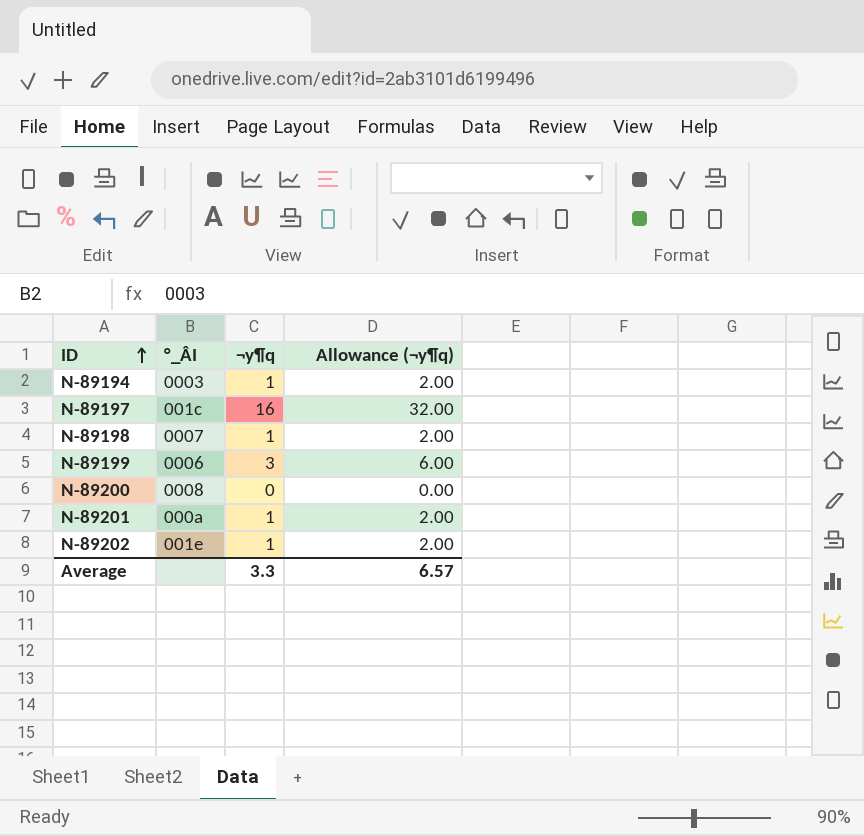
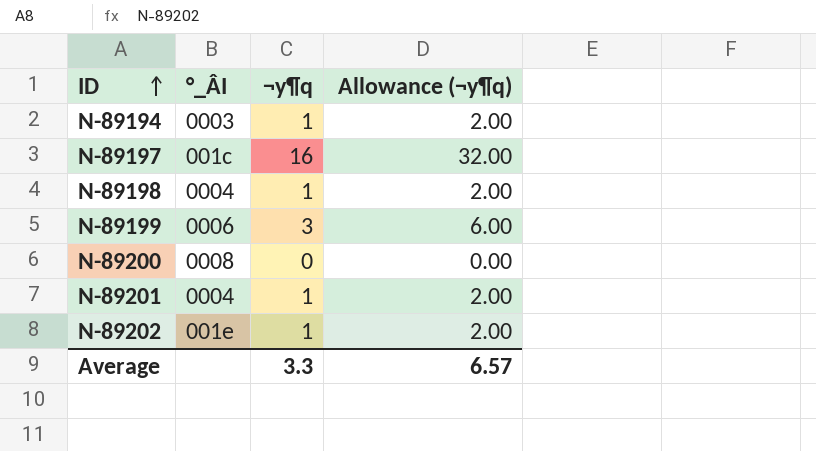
N-89198 | °_ÂI: 0007 -> 0004
N-89201 | °_ÂI: 000a -> 0004

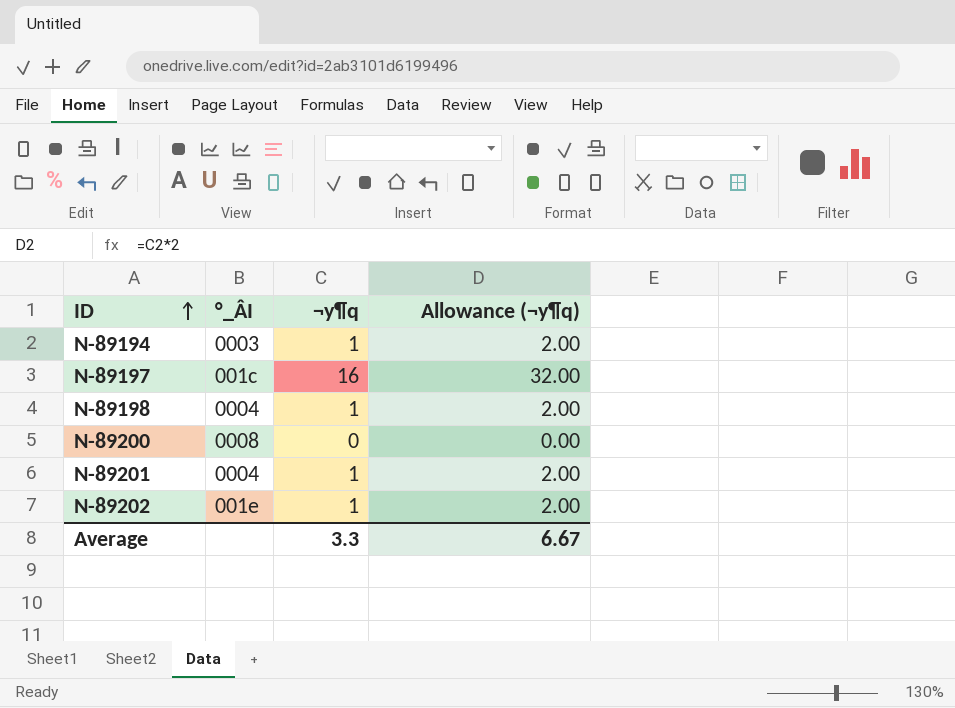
row N-89199: 0006 | 3 | 6.00 -> none
Average | Allowance (¬y¶q): 6.57 -> 6.67

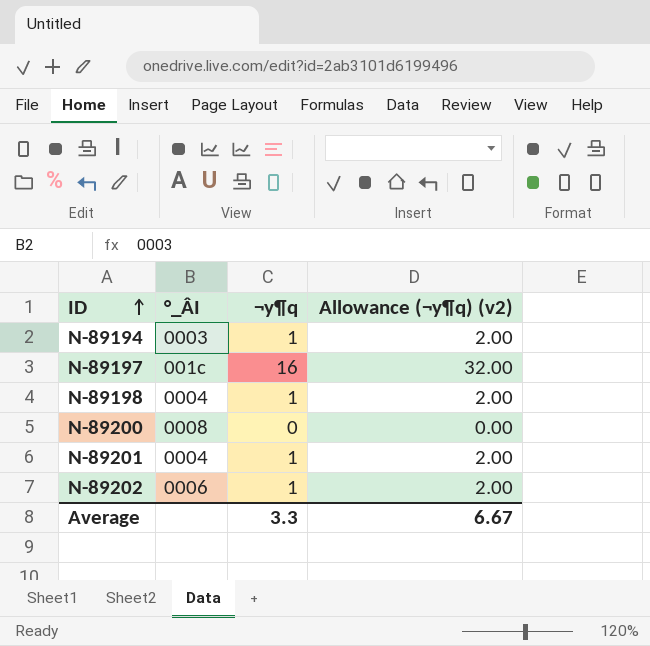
column name: Allowance (¬y¶q) -> Allowance (¬y¶q) (v2)
N-89202 | °_ÂI: 001e -> 0006

